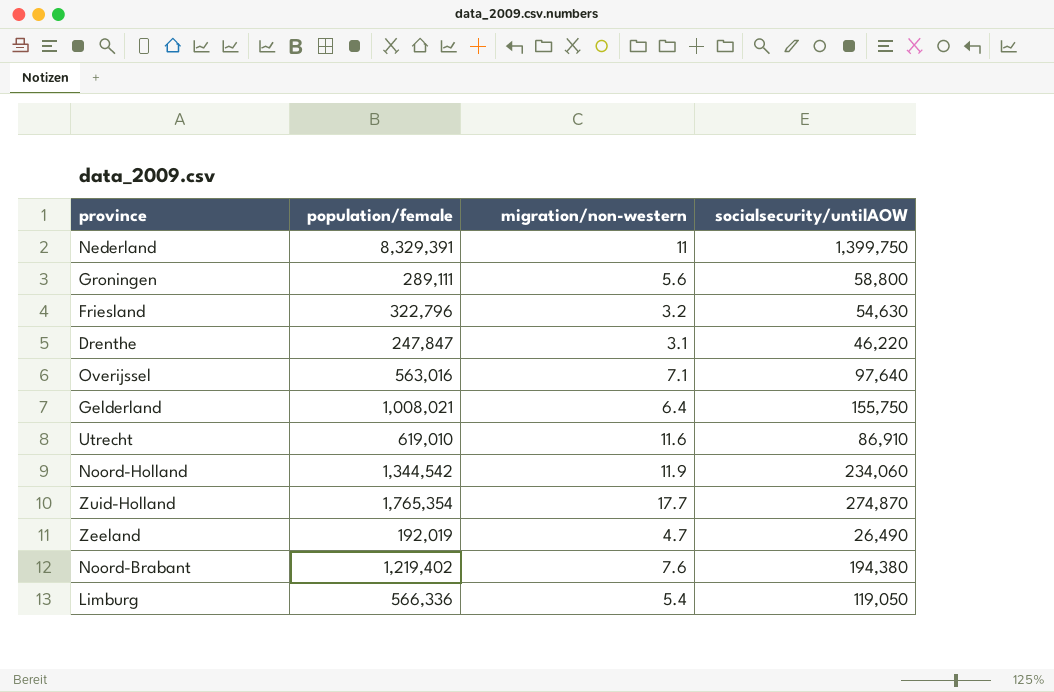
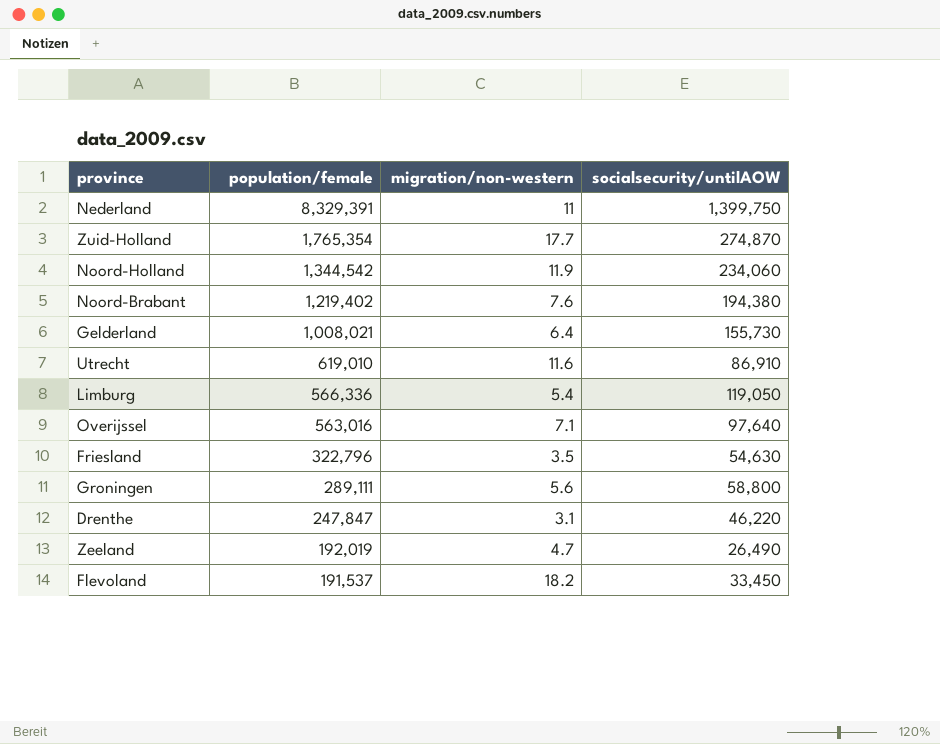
row order: none -> population/female descending
Gelderland | socialsecurity/untilAOW: 155,750 -> 155,730
Friesland | migration/non-western: 3.2 -> 3.5
row Flevoland: none -> 191,537 | 18.2 | 33,450

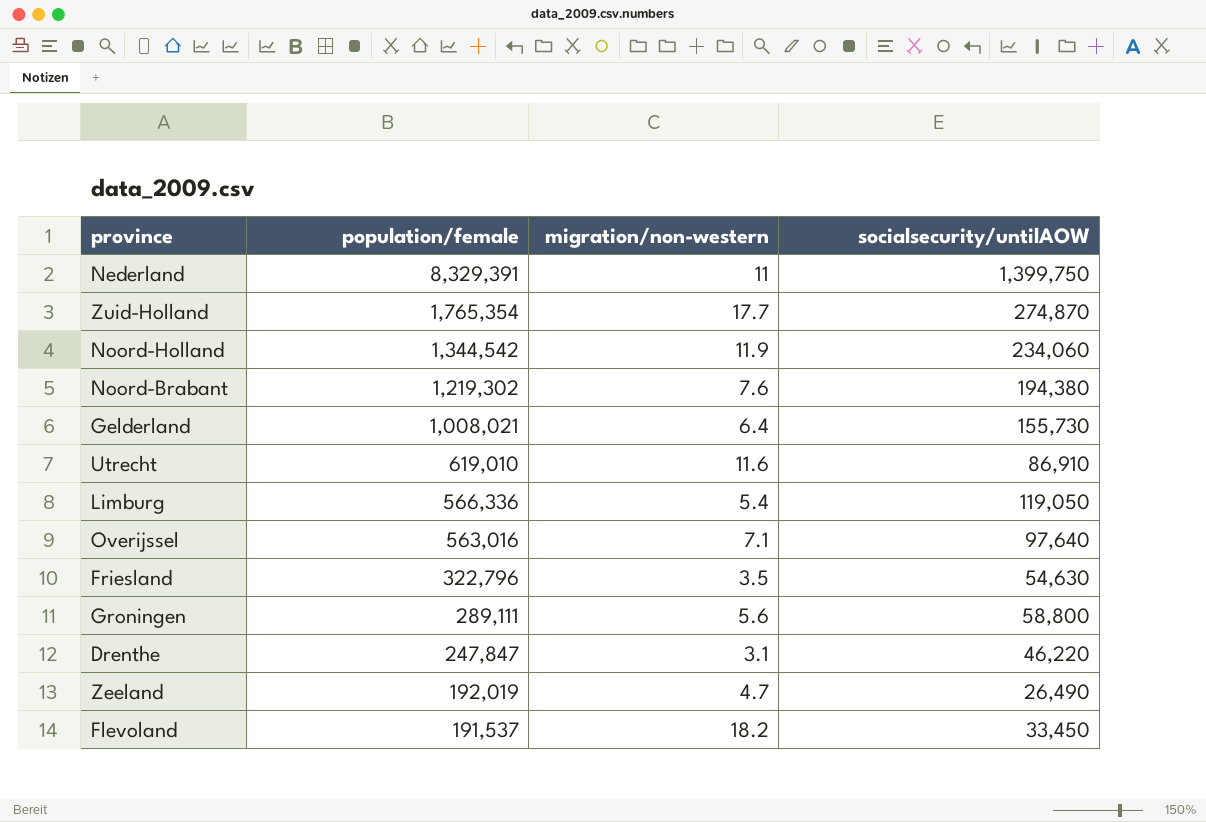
Noord-Brabant | population/female: 1,219,402 -> 1,219,302

